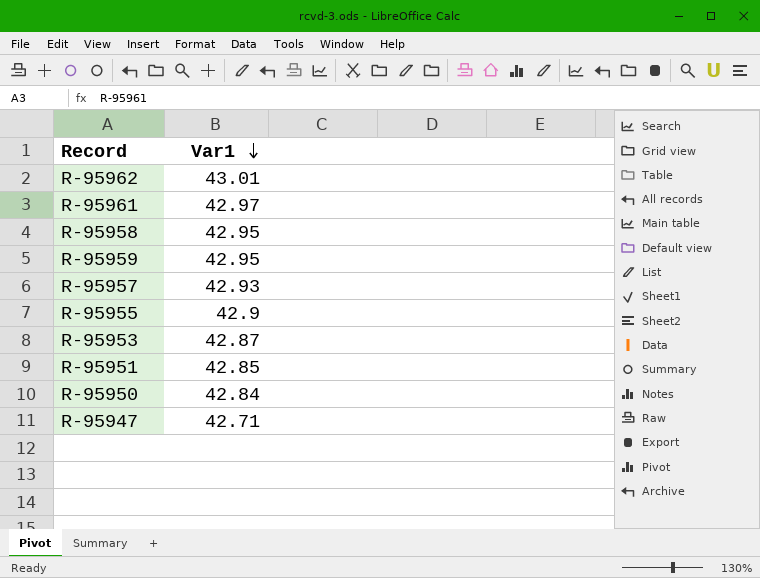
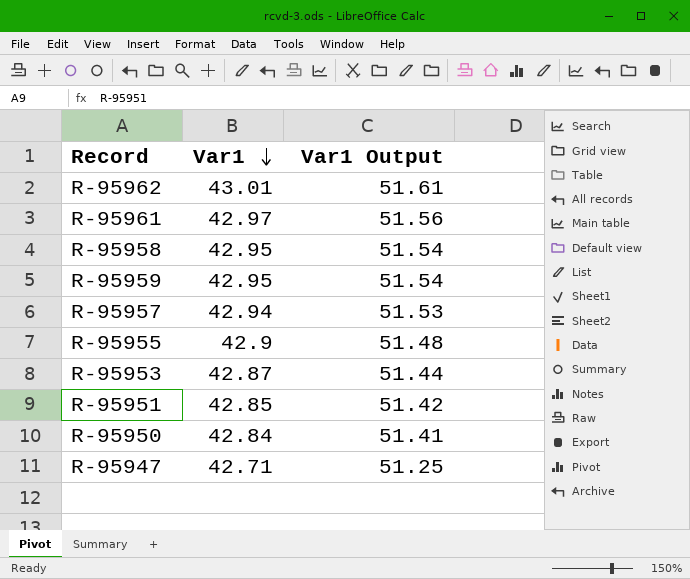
column Var1 Output | formula: none -> [Var1] * 1.2
R-95957 | Var1: 42.93 -> 42.94

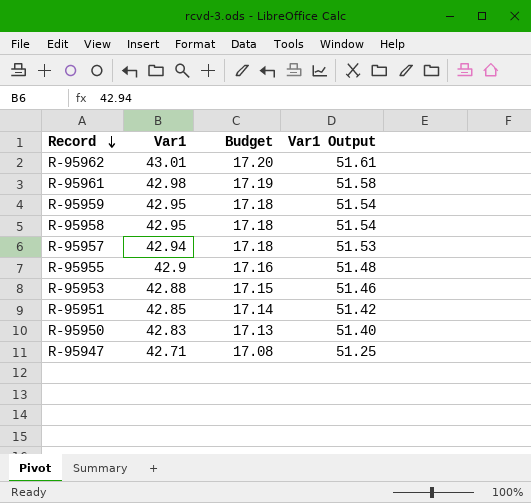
row order: Var1 descending -> Record descending
column Budget | formula: none -> [Var1] * 0.4
R-95961 | Var1: 42.97 -> 42.98
R-95961 | Var1 Output: 51.56 -> 51.58
R-95953 | Var1: 42.87 -> 42.88
R-95953 | Var1 Output: 51.44 -> 51.46
R-95950 | Var1: 42.84 -> 42.83
R-95950 | Var1 Output: 51.41 -> 51.40

